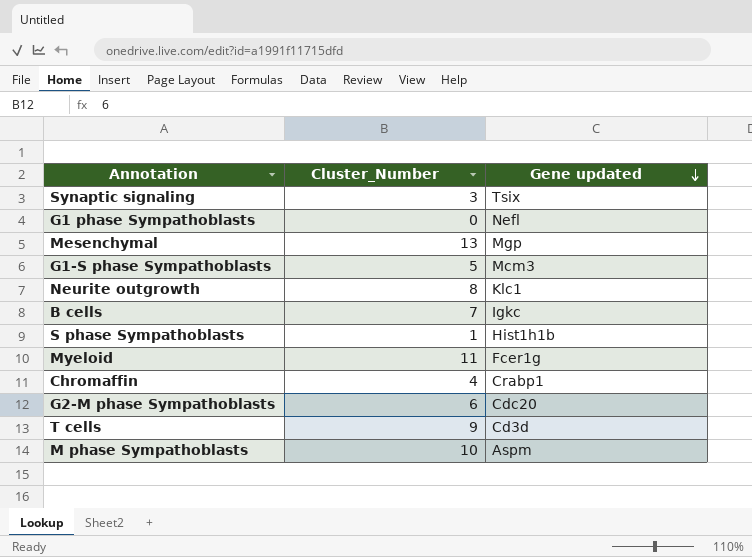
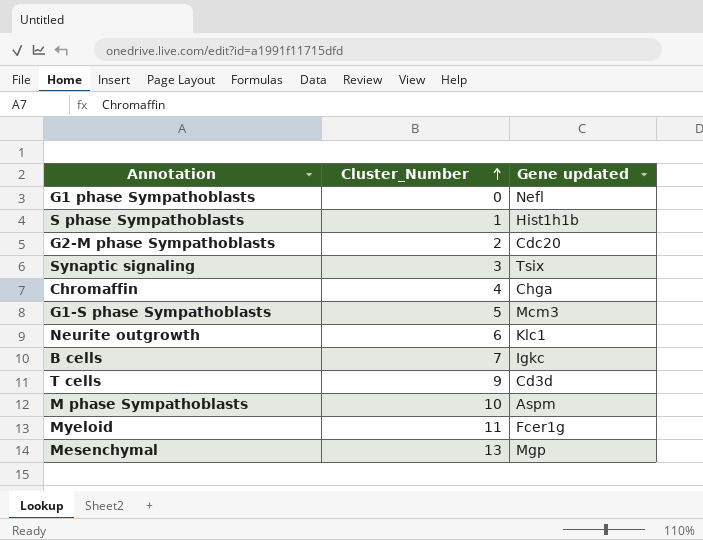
row order: Gene updated descending -> Cluster_Number ascending
G2-M phase Sympathoblasts | Cluster_Number: 6 -> 2
Chromaffin | Gene updated: Crabp1 -> Chga
Neurite outgrowth | Cluster_Number: 8 -> 6

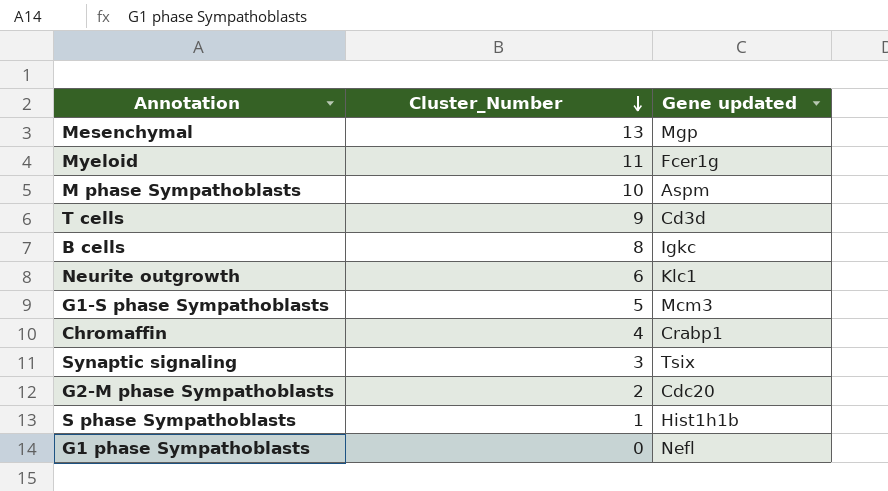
row order: Cluster_Number ascending -> Cluster_Number descending
B cells | Cluster_Number: 7 -> 8
Chromaffin | Gene updated: Chga -> Crabp1

